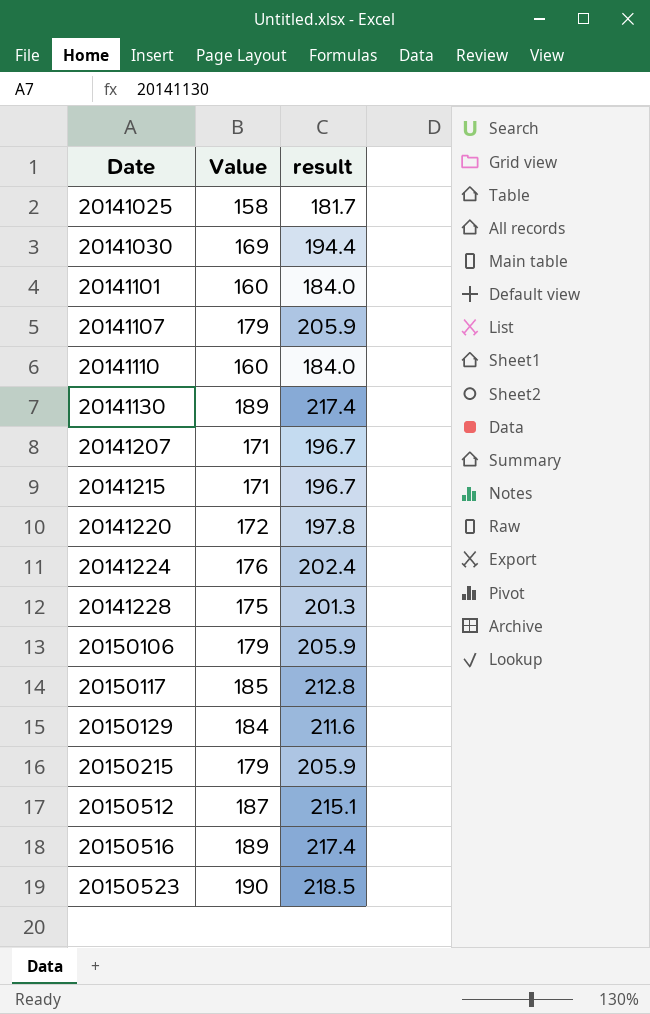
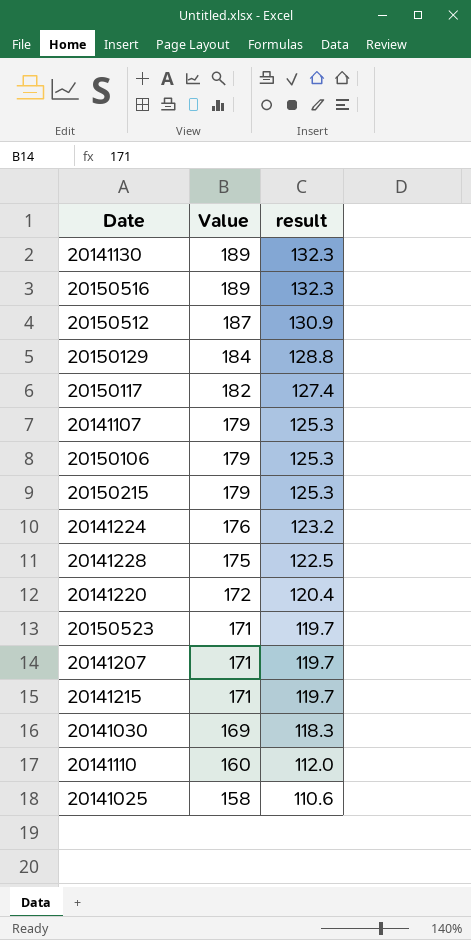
row order: Date ascending -> Value descending
column result | formula: [Value] * 1.15 -> [Value] * 0.7
row 20141101: 160 | 184.0 -> none
20150117 | Value: 185 -> 182
20150523 | Value: 190 -> 171

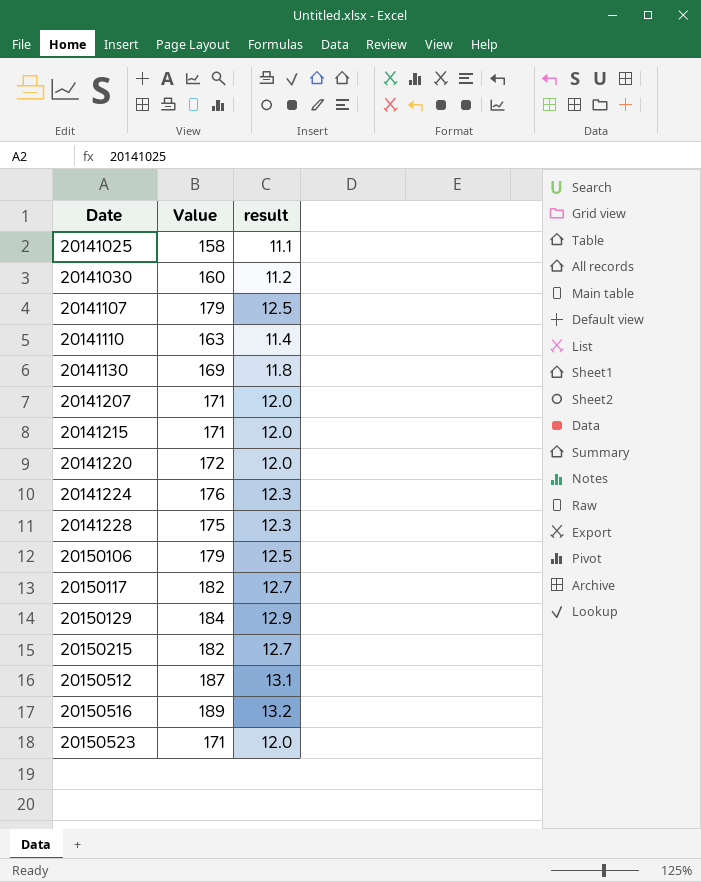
row order: Value descending -> Date ascending
column result | formula: [Value] * 0.7 -> [Value] * 0.07
20141030 | Value: 169 -> 160
20141110 | Value: 160 -> 163
20141130 | Value: 189 -> 169
20150215 | Value: 179 -> 182

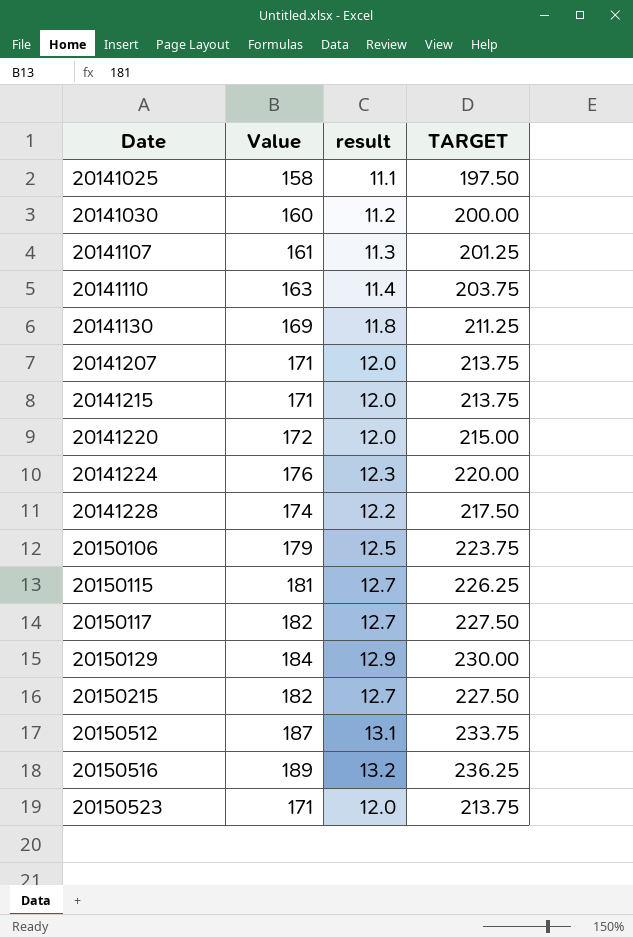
column TARGET | formula: none -> [Value] * 1.25
20141107 | Value: 179 -> 161
20141107 | result: 12.5 -> 11.3
20141228 | Value: 175 -> 174
20141228 | result: 12.3 -> 12.2
row 20150115: none -> 181 | 12.7 | 226.25

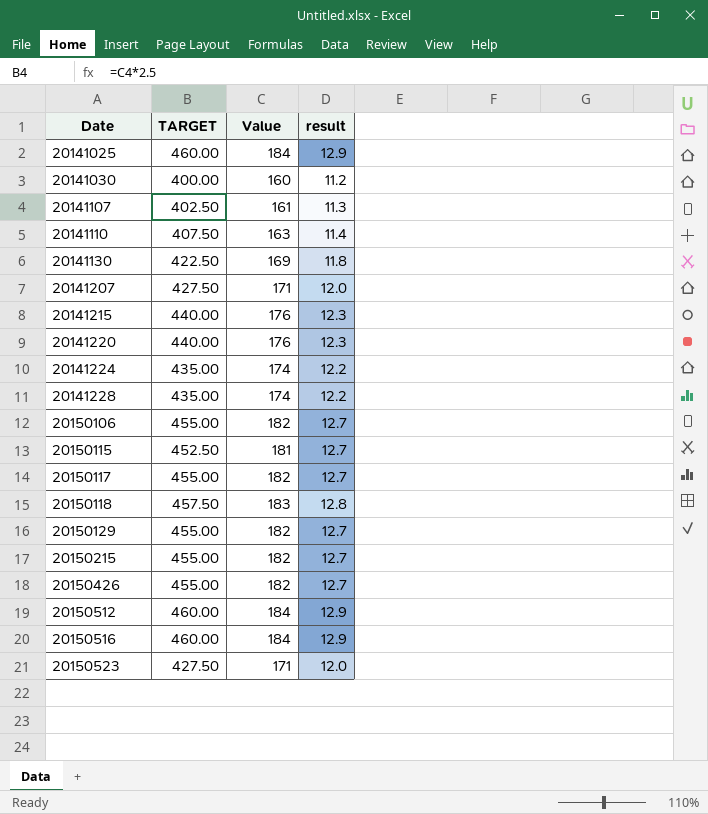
column TARGET | formula: [Value] * 1.25 -> [Value] * 2.5
column TARGET | position: 4 -> 2
20141025 | Value: 158 -> 184
20141025 | result: 11.1 -> 12.9
20141215 | Value: 171 -> 176
20141215 | result: 12.0 -> 12.3
20141220 | Value: 172 -> 176
20141220 | result: 12.0 -> 12.3
20141224 | Value: 176 -> 174
20141224 | result: 12.3 -> 12.2
20150106 | Value: 179 -> 182
20150106 | result: 12.5 -> 12.7
row 20150118: none -> 457.50 | 183 | 12.8
20150129 | Value: 184 -> 182
20150129 | result: 12.9 -> 12.7
row 20150426: none -> 455.00 | 182 | 12.7
20150512 | Value: 187 -> 184
20150512 | result: 13.1 -> 12.9
20150516 | Value: 189 -> 184
20150516 | result: 13.2 -> 12.9

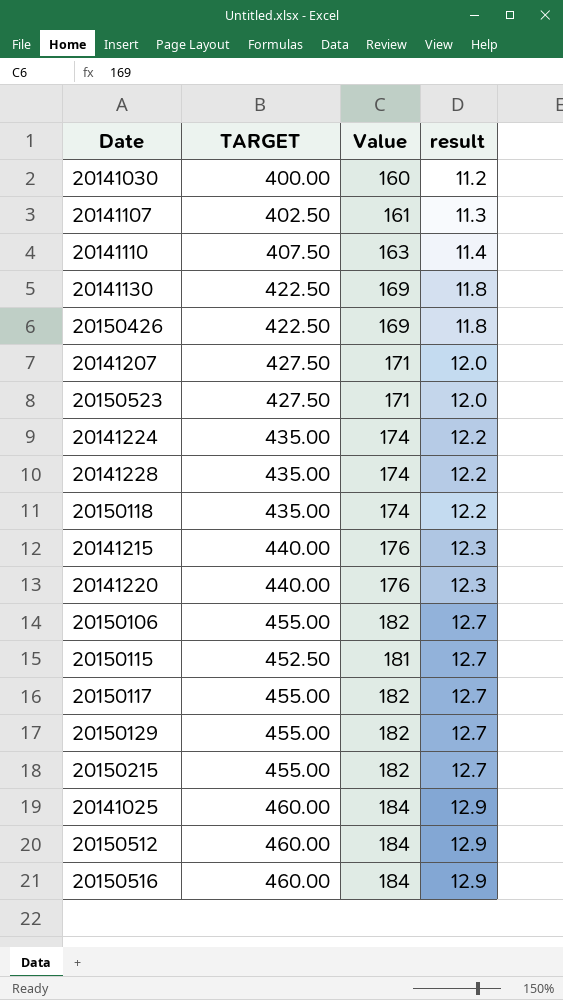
row order: Date ascending -> result ascending
20150426 | TARGET: 455.00 -> 422.50
20150426 | Value: 182 -> 169
20150426 | result: 12.7 -> 11.8
20150118 | TARGET: 457.50 -> 435.00
20150118 | Value: 183 -> 174
20150118 | result: 12.8 -> 12.2

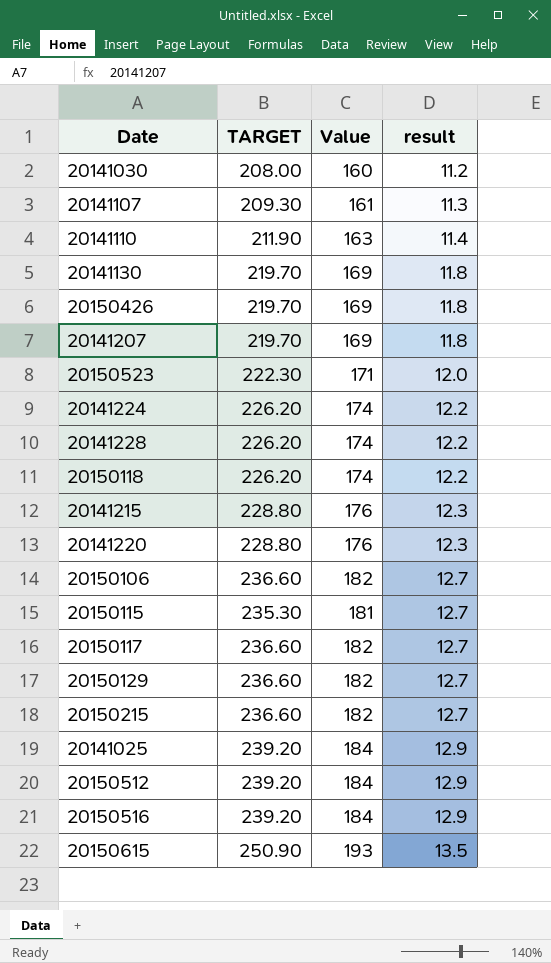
column TARGET | formula: [Value] * 2.5 -> [Value] * 1.3
20141207 | Value: 171 -> 169
20141207 | result: 12.0 -> 11.8
row 20150615: none -> 250.90 | 193 | 13.5

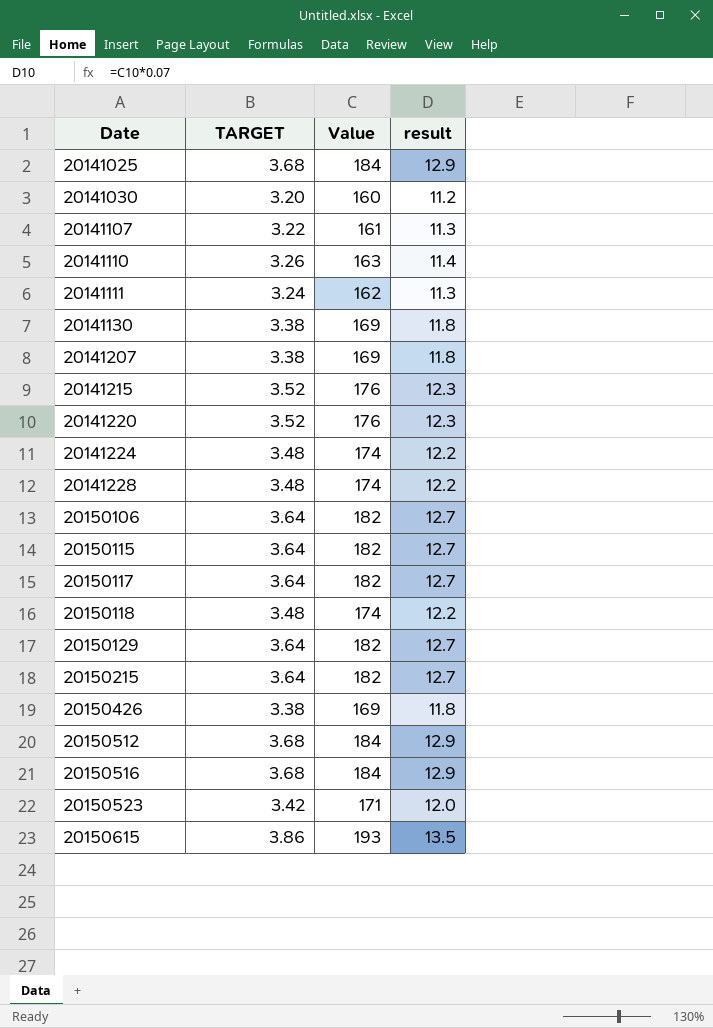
row order: result ascending -> Date ascending
column TARGET | formula: [Value] * 1.3 -> [Value] * 0.02
row 20141111: none -> 3.24 | 162 | 11.3
20150115 | Value: 181 -> 182

